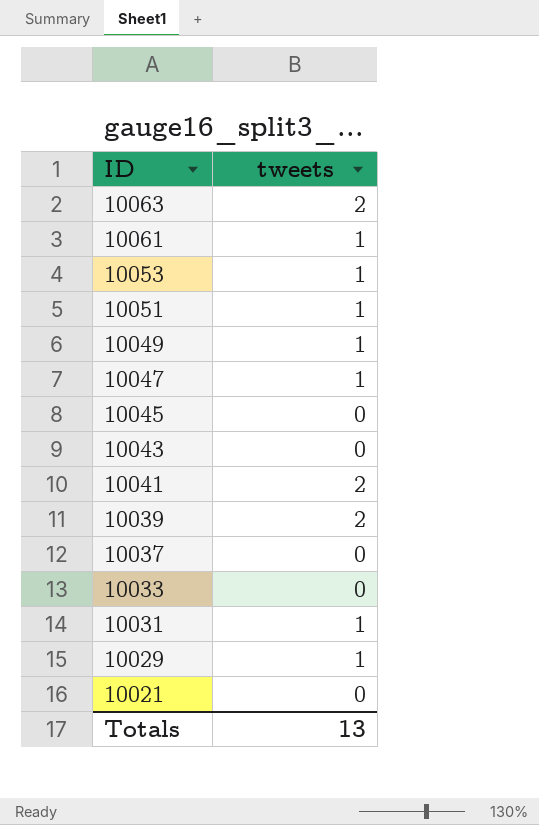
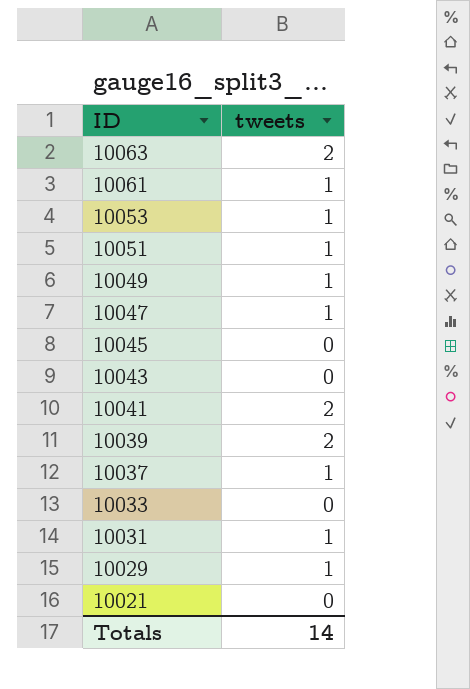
10037 | tweets: 0 -> 1
Totals | tweets: 13 -> 14

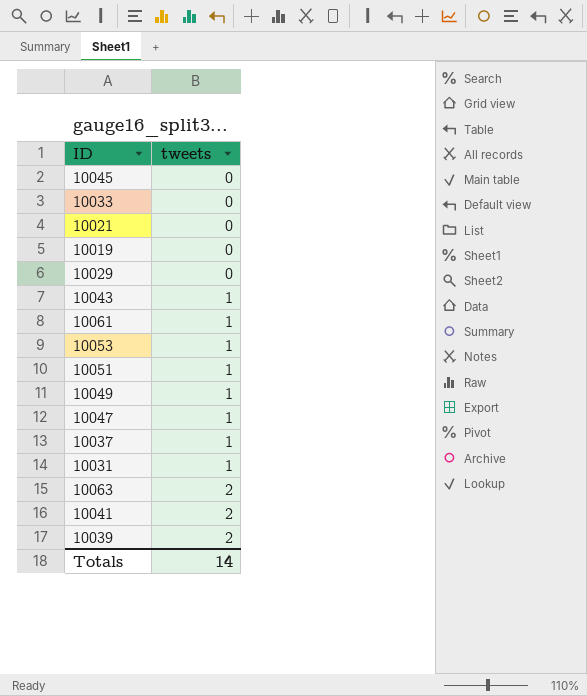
row order: ID descending -> tweets ascending
row 10019: none -> 0
10029 | tweets: 1 -> 0
10043 | tweets: 0 -> 1

